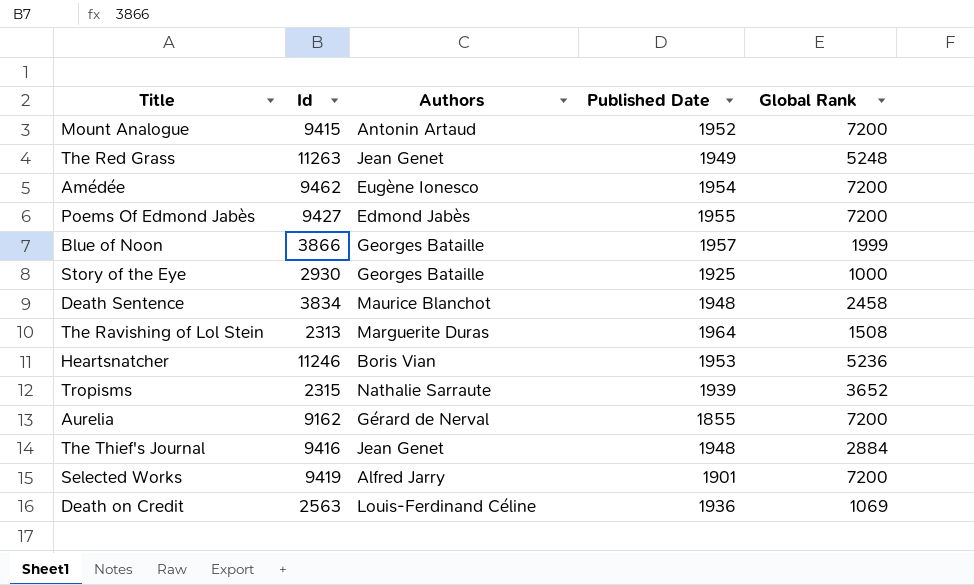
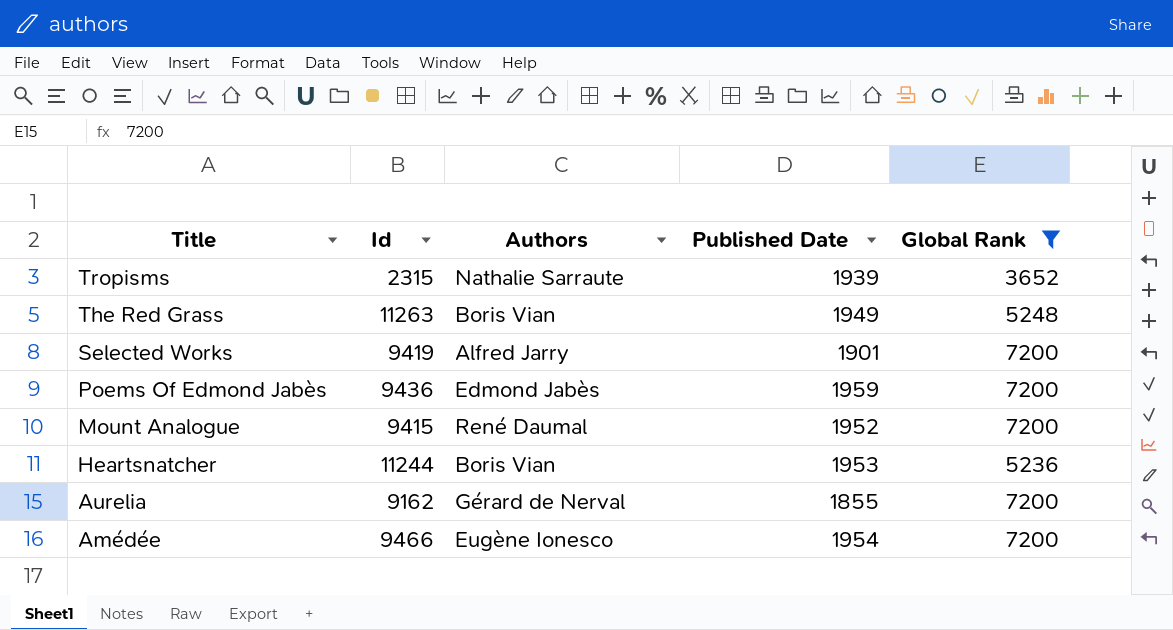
filter: none -> Global Rank >= 3652
row order: none -> Title descending
The Red Grass | Authors: Jean Genet -> Boris Vian
Poems Of Edmond Jabès | Id: 9427 -> 9436
Poems Of Edmond Jabès | Published Date: 1955 -> 1959
Mount Analogue | Authors: Antonin Artaud -> René Daumal
Heartsnatcher | Id: 11246 -> 11244
Amédée | Id: 9462 -> 9466

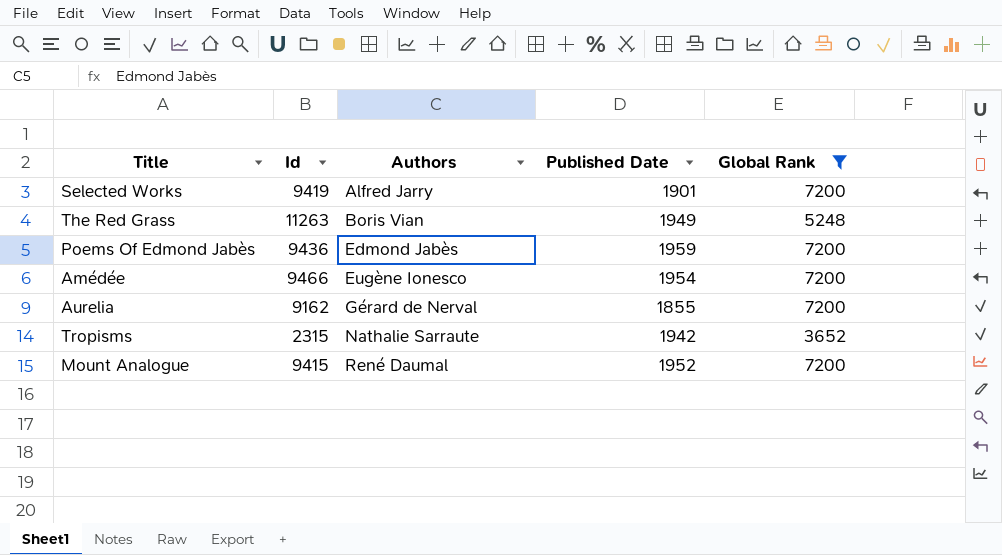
row order: Title descending -> Authors ascending
row Heartsnatcher: 11244 | Boris Vian | 1953 | 5236 -> none
Tropisms | Published Date: 1939 -> 1942

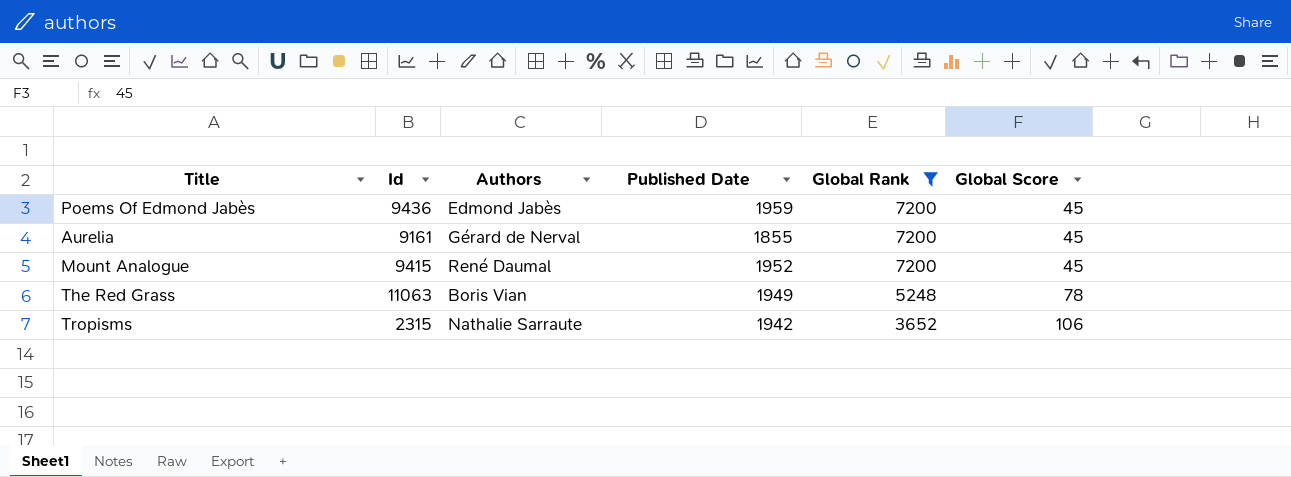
row order: Authors ascending -> Global Rank descending
column Global Score | position: none -> 6
row Selected Works: 9419 | Alfred Jarry | 1901 | 7200 -> none
row Amédée: 9466 | Eugène Ionesco | 1954 | 7200 -> none
Aurelia | Id: 9162 -> 9161
The Red Grass | Id: 11263 -> 11063

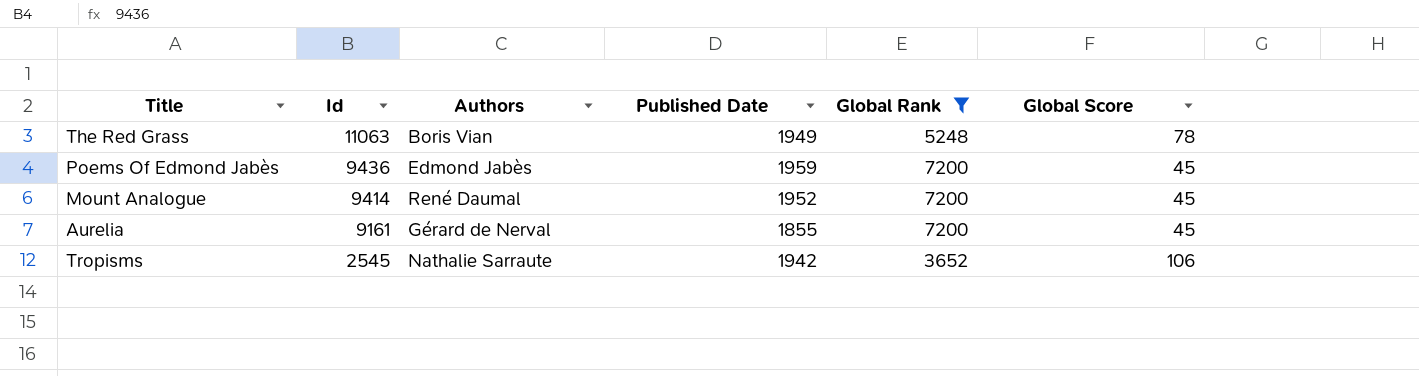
row order: Global Rank descending -> Id descending
Mount Analogue | Id: 9415 -> 9414
Tropisms | Id: 2315 -> 2545

